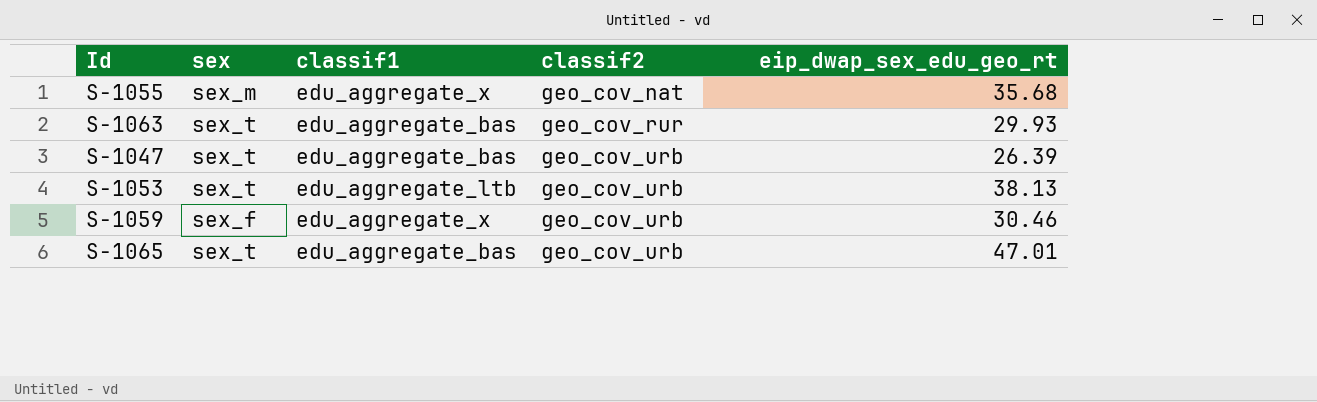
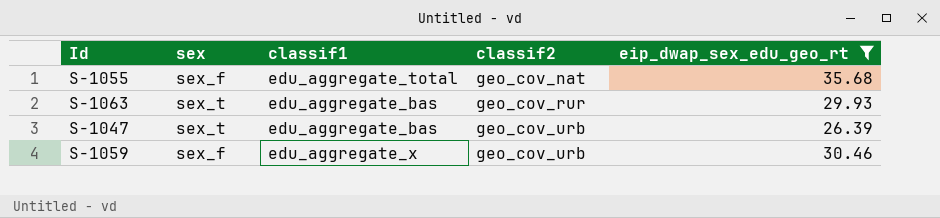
filter: none -> eip_dwap_sex_edu_geo_rt <= 35.68
S-1055 | sex: sex_m -> sex_f
S-1055 | classif1: edu_aggregate_x -> edu_aggregate_total

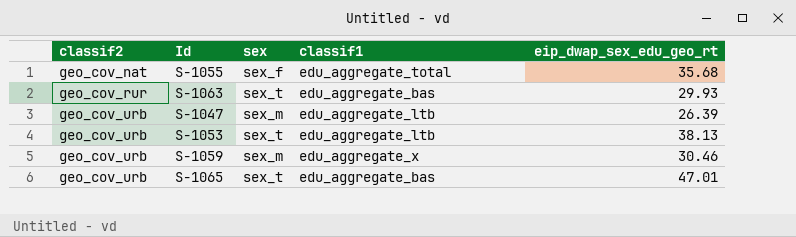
filter: eip_dwap_sex_edu_geo_rt <= 35.68 -> none
column classif2 | position: 4 -> 1
S-1047 | sex: sex_t -> sex_m
S-1047 | classif1: edu_aggregate_bas -> edu_aggregate_ltb
S-1059 | sex: sex_f -> sex_m

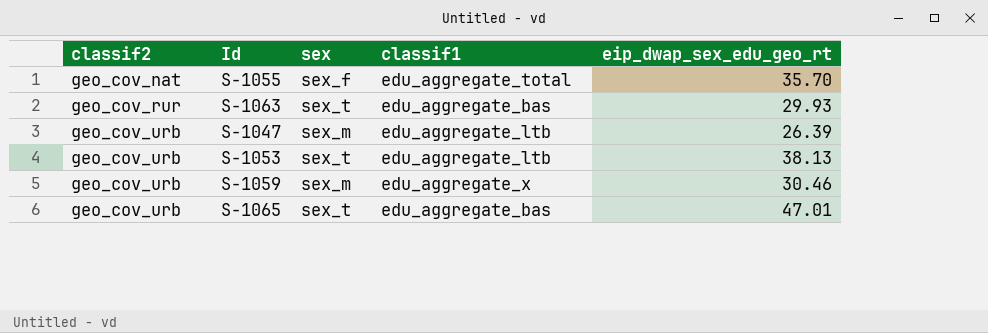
S-1055 | eip_dwap_sex_edu_geo_rt: 35.68 -> 35.70

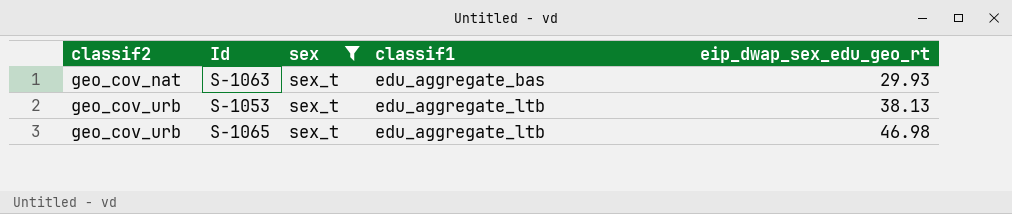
filter: none -> sex = sex_t
S-1063 | classif2: geo_cov_rur -> geo_cov_nat
S-1065 | classif1: edu_aggregate_bas -> edu_aggregate_ltb
S-1065 | eip_dwap_sex_edu_geo_rt: 47.01 -> 46.98

